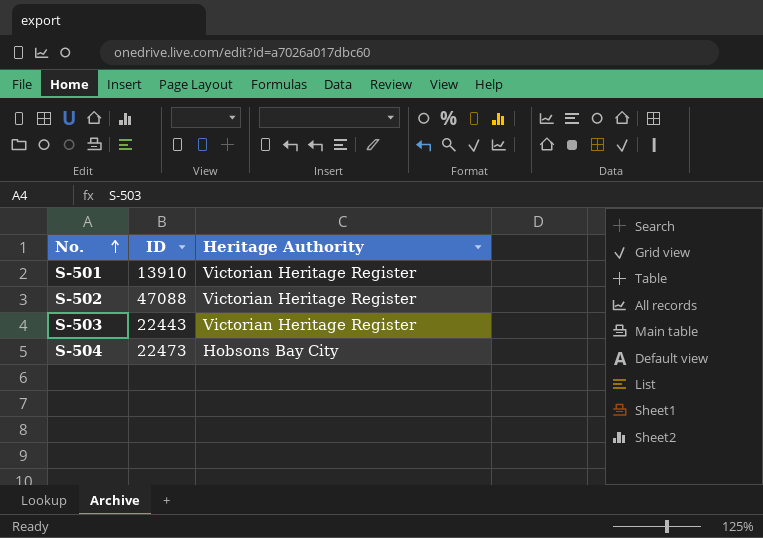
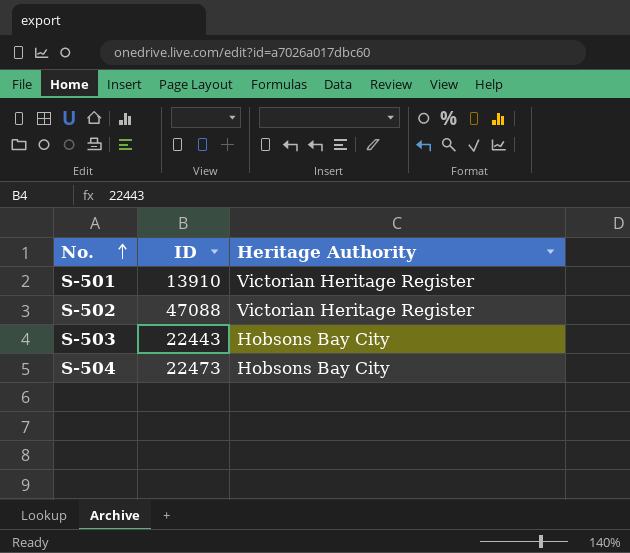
S-503 | Heritage Authority: Victorian Heritage Register -> Hobsons Bay City

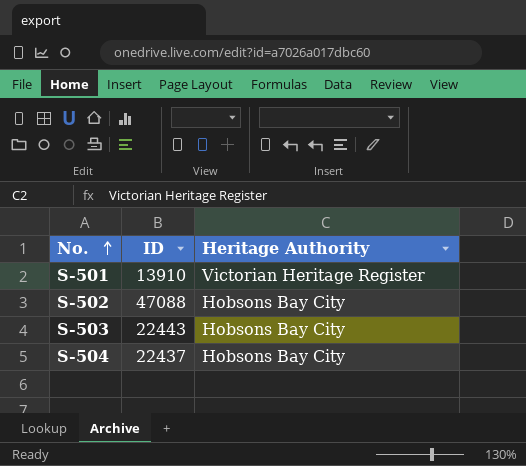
S-502 | Heritage Authority: Victorian Heritage Register -> Hobsons Bay City
S-504 | ID: 22473 -> 22437

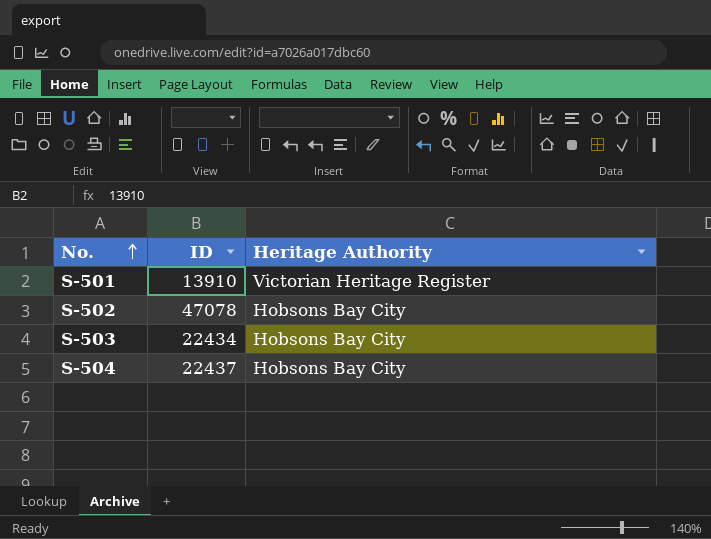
S-502 | ID: 47088 -> 47078
S-503 | ID: 22443 -> 22434

